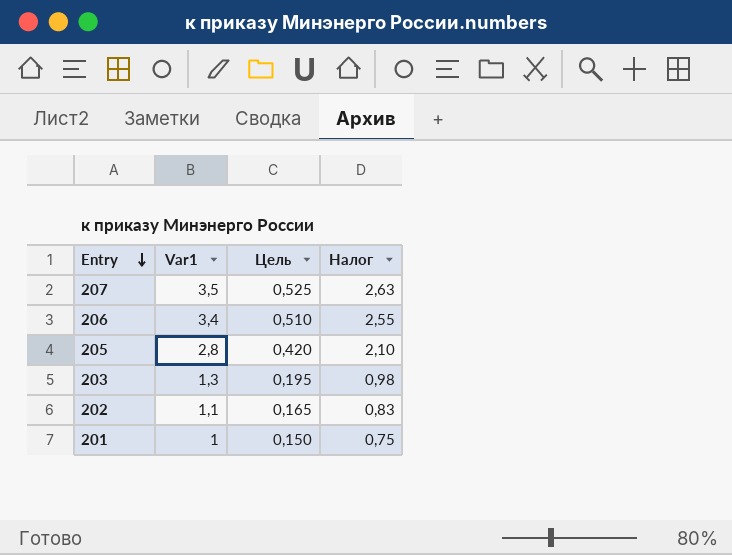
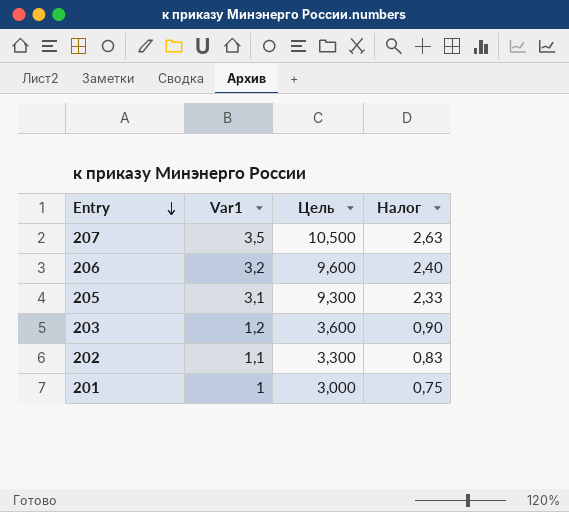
column Цель | formula: [Var1] * 0,15 -> [Var1] * 3
206 | Var1: 3,4 -> 3,2
206 | Налог: 2,55 -> 2,40
205 | Var1: 2,8 -> 3,1
205 | Налог: 2,10 -> 2,33
203 | Var1: 1,3 -> 1,2
203 | Налог: 0,98 -> 0,90

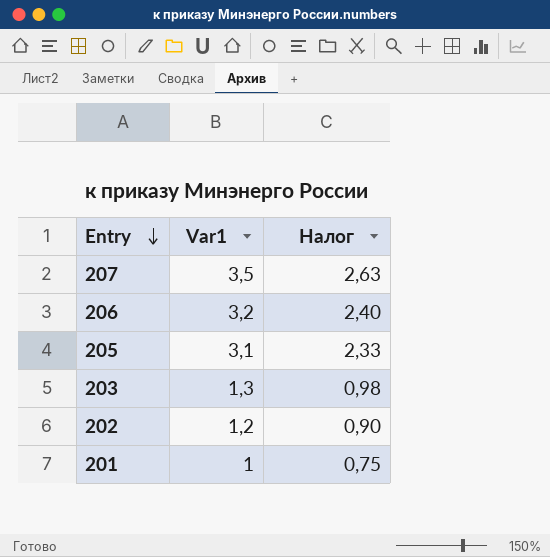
column Цель | formula: [Var1] * 3 -> none
203 | Var1: 1,2 -> 1,3
203 | Налог: 0,90 -> 0,98
202 | Var1: 1,1 -> 1,2
202 | Налог: 0,83 -> 0,90

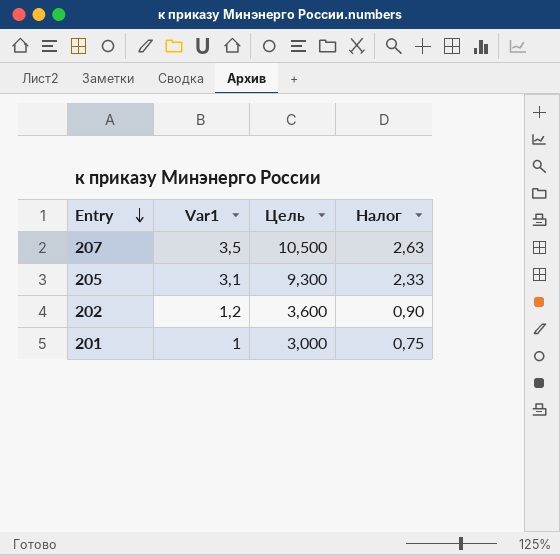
column Цель | formula: none -> [Var1] * 3
row 206: 3,2 | 2,40 -> none
row 203: 1,3 | 0,98 -> none

